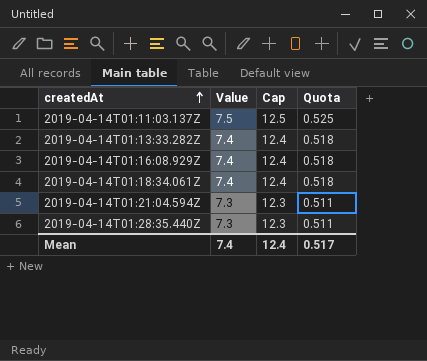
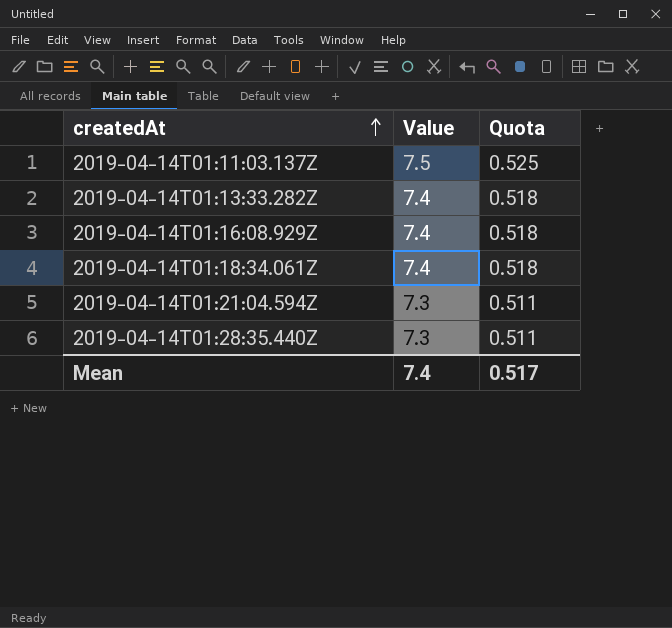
column Cap | formula: [Value] + 5 -> none

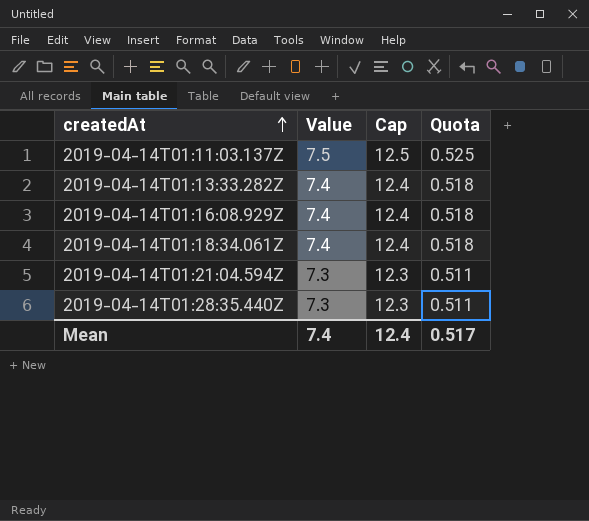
column Cap | formula: none -> [Value] + 5

